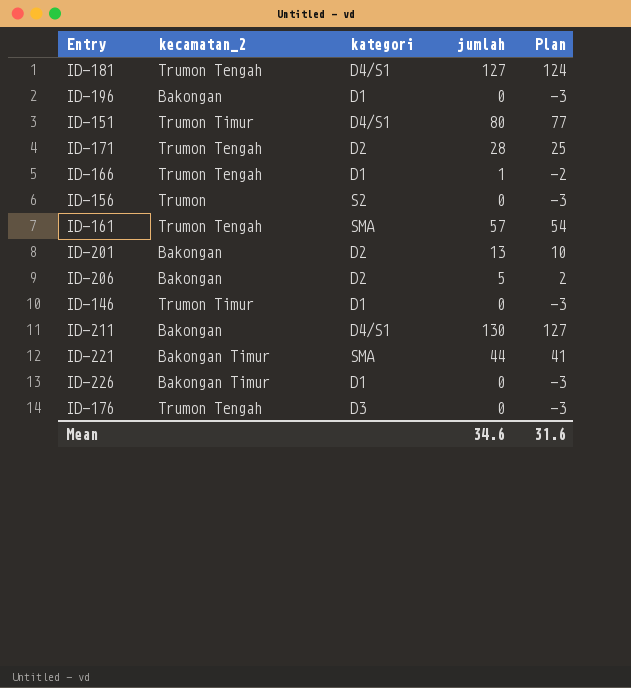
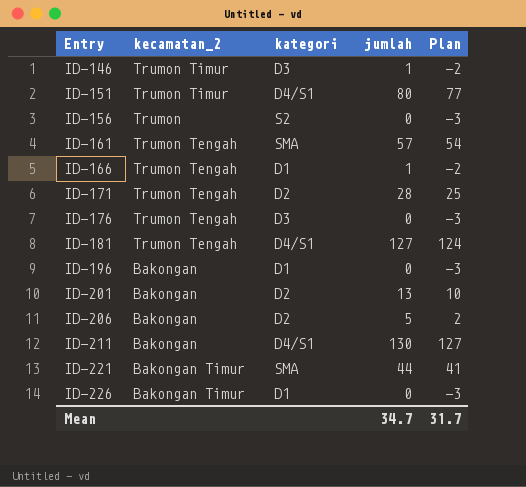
row order: none -> Entry ascending
ID-146 | kategori: D1 -> D3
ID-146 | jumlah: 0 -> 1
ID-146 | Plan: -3 -> -2
Mean | jumlah: 34.6 -> 34.7
Mean | Plan: 31.6 -> 31.7

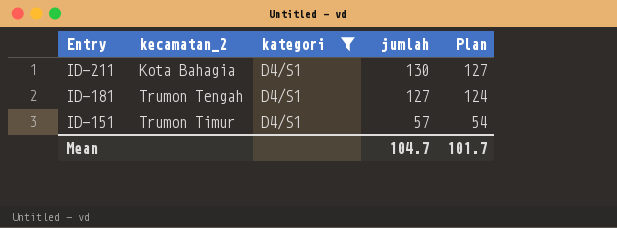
filter: none -> kategori = D4/S1
row order: Entry ascending -> Entry descending
ID-211 | kecamatan_2: Bakongan -> Kota Bahagia
ID-151 | jumlah: 80 -> 57
ID-151 | Plan: 77 -> 54
Mean | jumlah: 34.7 -> 104.7
Mean | Plan: 31.7 -> 101.7

